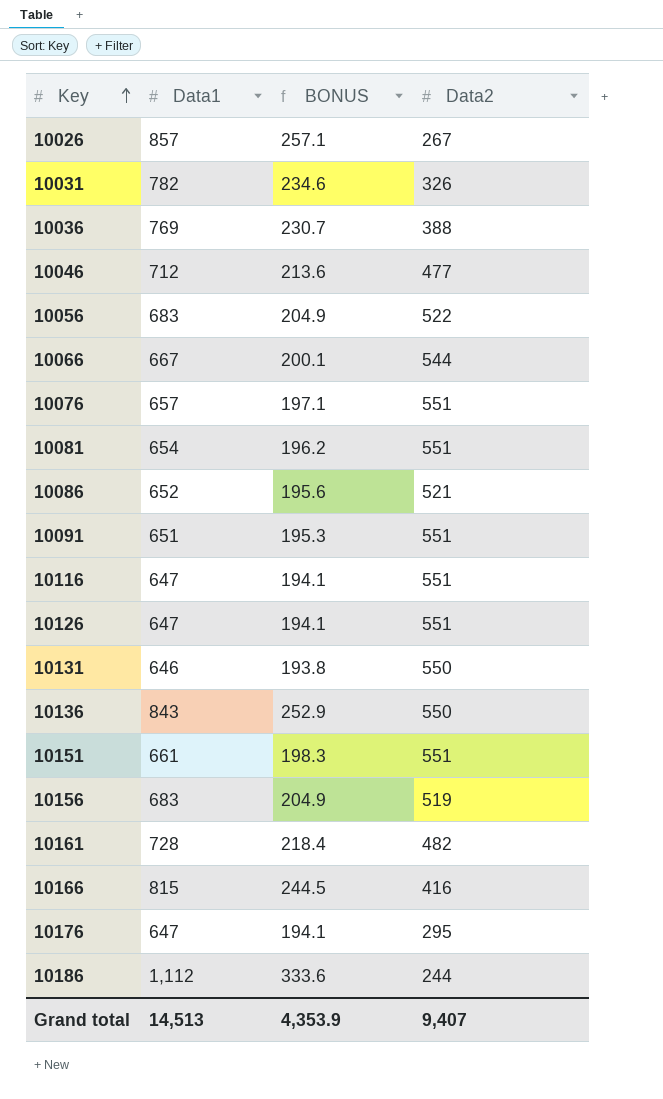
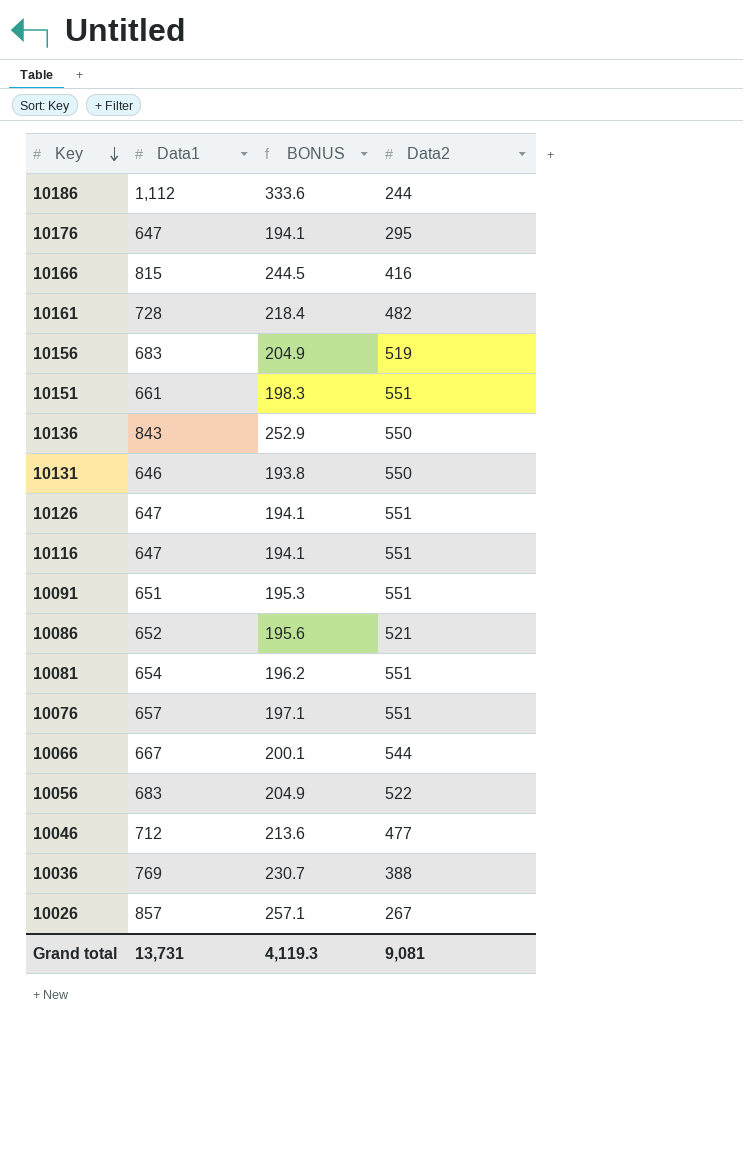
row order: Key ascending -> Key descending
row 10031: 782 | 234.6 | 326 -> none
Grand total | Data1: 14,513 -> 13,731
Grand total | BONUS: 4,353.9 -> 4,119.3
Grand total | Data2: 9,407 -> 9,081

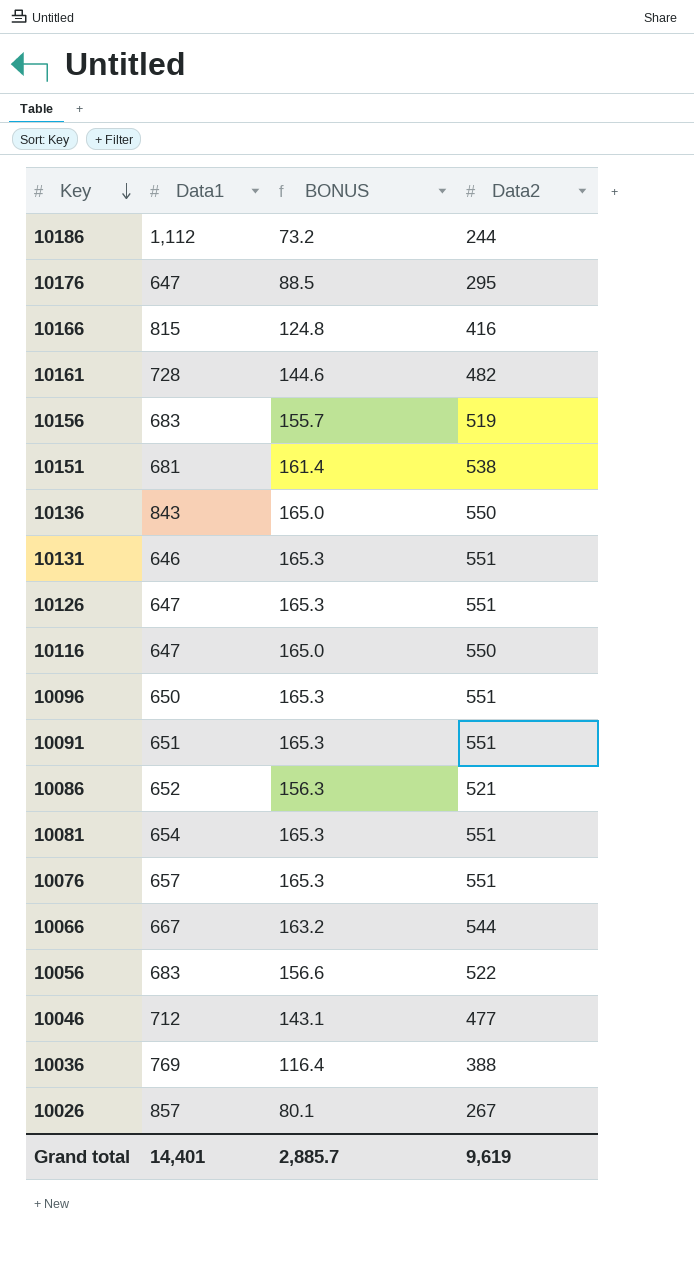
column BONUS | formula: [Data1] * 0.3 -> [Data2] * 0.3
10151 | Data1: 661 -> 681
10151 | Data2: 551 -> 538
10131 | Data2: 550 -> 551
10116 | Data2: 551 -> 550
row 10096: none -> 650 | 165.3 | 551
Grand total | Data1: 13,731 -> 14,401
Grand total | BONUS: 4,119.3 -> 2,885.7
Grand total | Data2: 9,081 -> 9,619

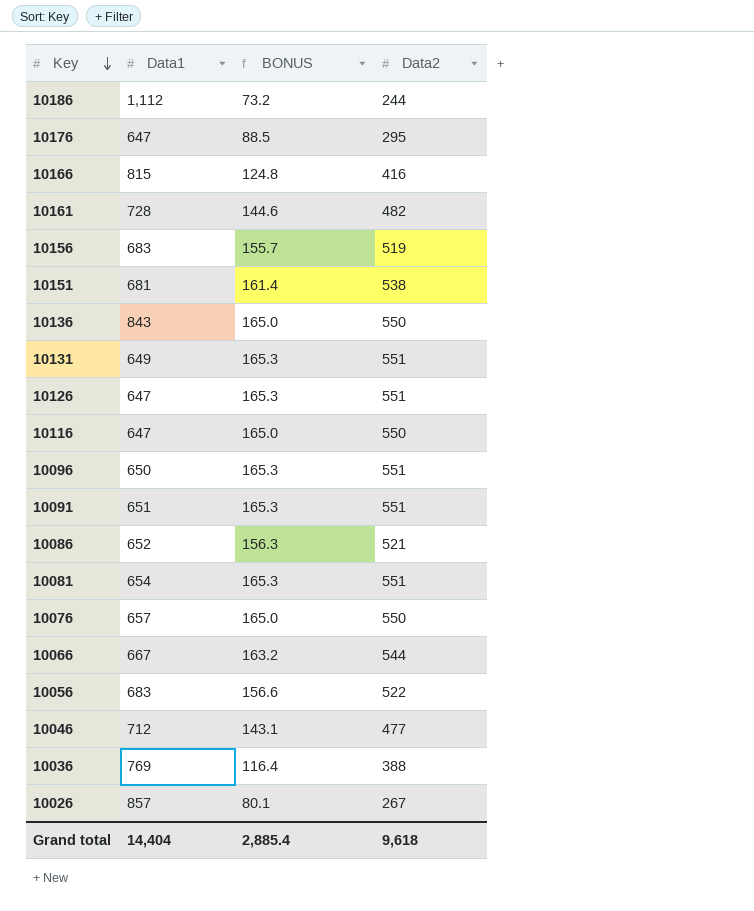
10131 | Data1: 646 -> 649
10076 | BONUS: 165.3 -> 165.0
10076 | Data2: 551 -> 550
Grand total | Data1: 14,401 -> 14,404
Grand total | BONUS: 2,885.7 -> 2,885.4
Grand total | Data2: 9,619 -> 9,618

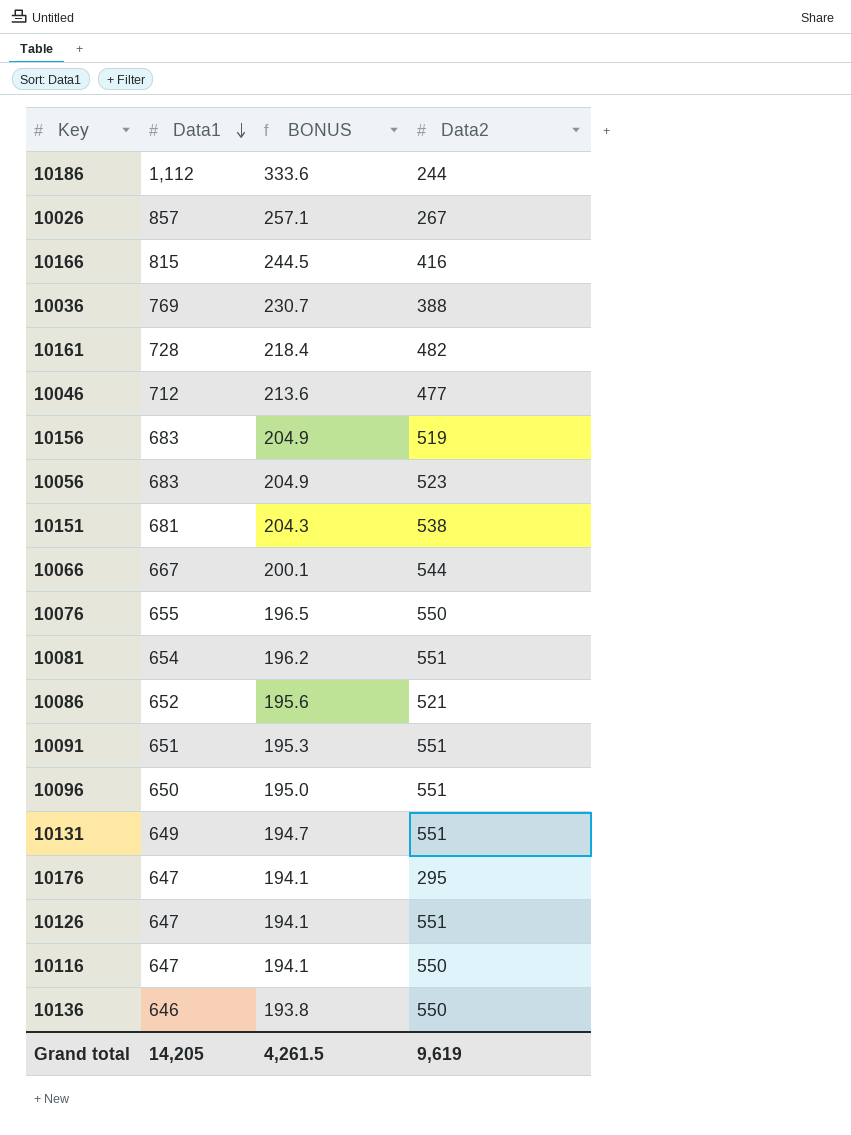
row order: Key descending -> Data1 descending
column BONUS | formula: [Data2] * 0.3 -> [Data1] * 0.3
10056 | Data2: 522 -> 523
10076 | Data1: 657 -> 655
10136 | Data1: 843 -> 646
Grand total | Data1: 14,404 -> 14,205
Grand total | BONUS: 2,885.4 -> 4,261.5
Grand total | Data2: 9,618 -> 9,619

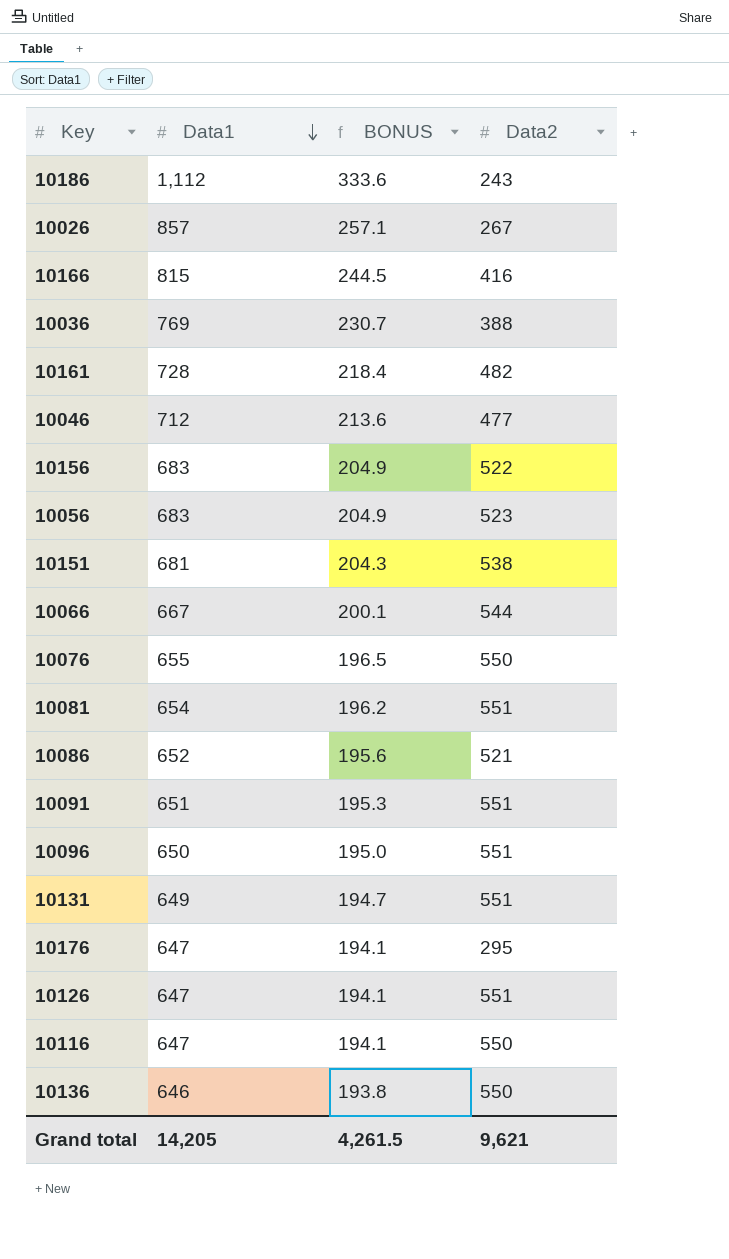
10186 | Data2: 244 -> 243
10156 | Data2: 519 -> 522
Grand total | Data2: 9,619 -> 9,621

